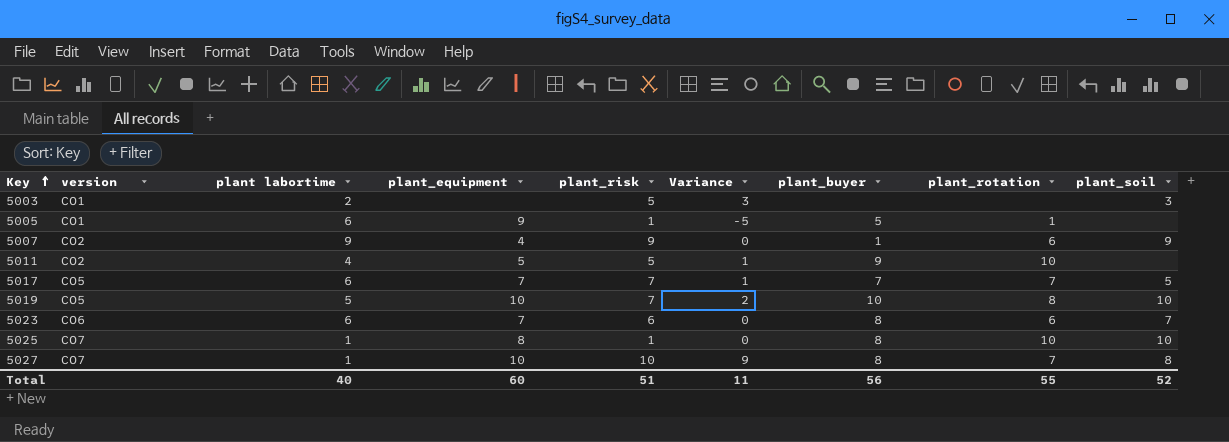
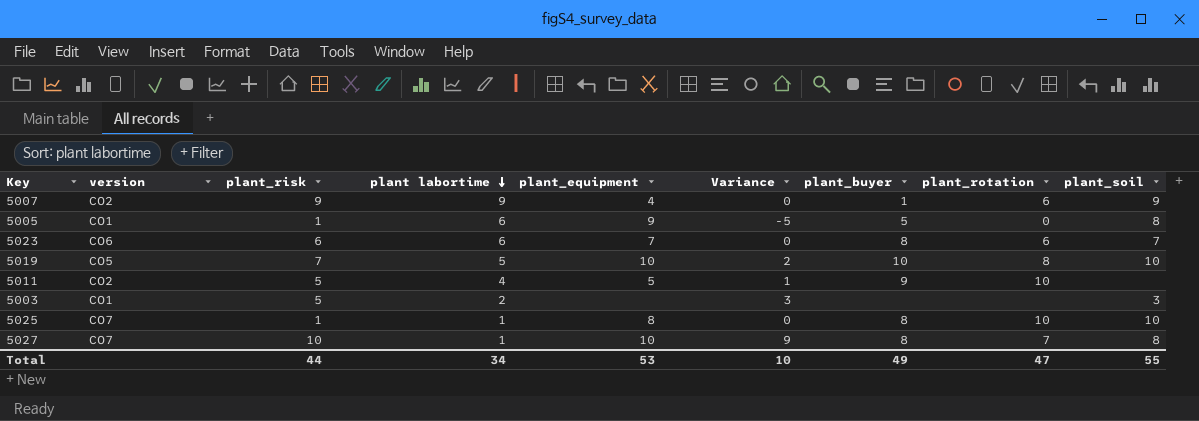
row order: Key ascending -> plant labortime descending
column plant_risk | position: 5 -> 3
row 5017: CO5 | 6 | 7 | 7 | 1 | 7 | 7 | 5 -> none
5005 | plant_rotation: 1 -> 0
5005 | plant_soil: none -> 8
Total | plant_risk: 51 -> 44
Total | plant labortime: 40 -> 34
Total | plant_equipment: 60 -> 53
Total | Variance: 11 -> 10
Total | plant_buyer: 56 -> 49
Total | plant_rotation: 55 -> 47
Total | plant_soil: 52 -> 55

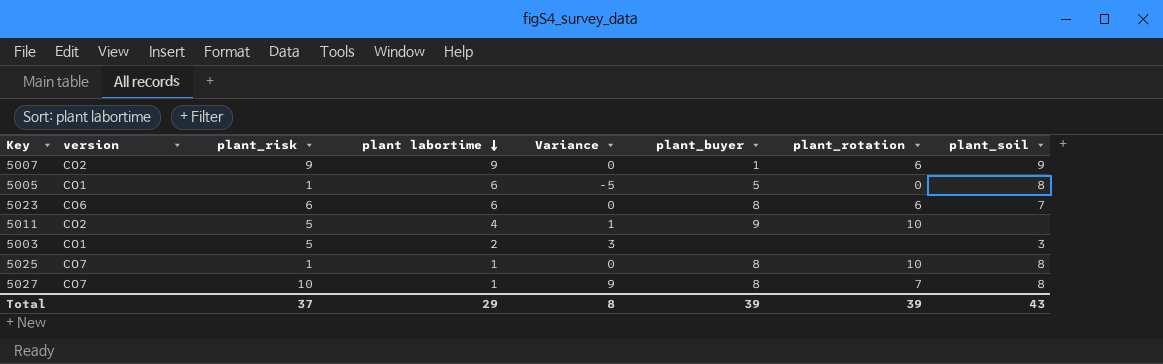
column plant_equipment | position: 5 -> none
row 5019: CO5 | 7 | 5 | 10 | 2 | 10 | 8 | 10 -> none
5025 | plant_soil: 10 -> 8
Total | plant_risk: 44 -> 37
Total | plant labortime: 34 -> 29
Total | Variance: 10 -> 8
Total | plant_buyer: 49 -> 39
Total | plant_rotation: 47 -> 39
Total | plant_soil: 55 -> 43

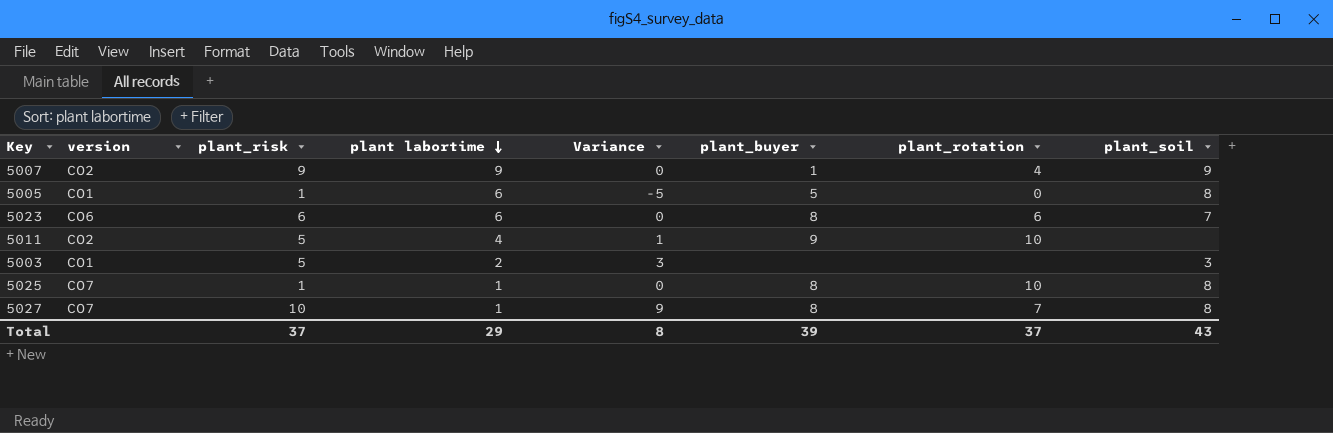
5007 | plant_rotation: 6 -> 4
Total | plant_rotation: 39 -> 37

